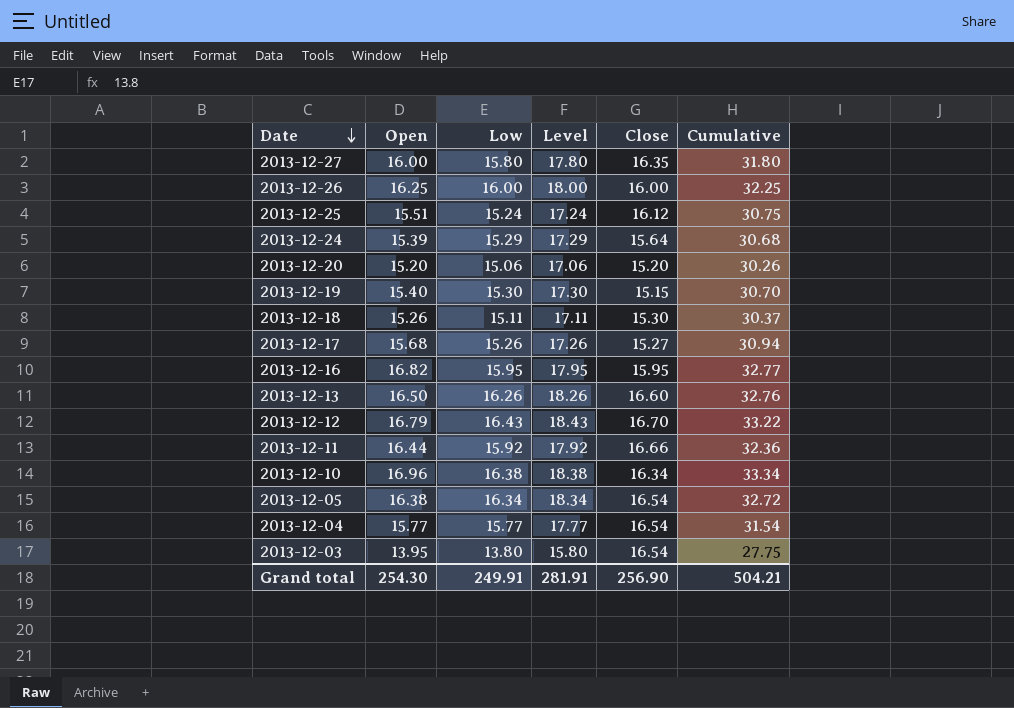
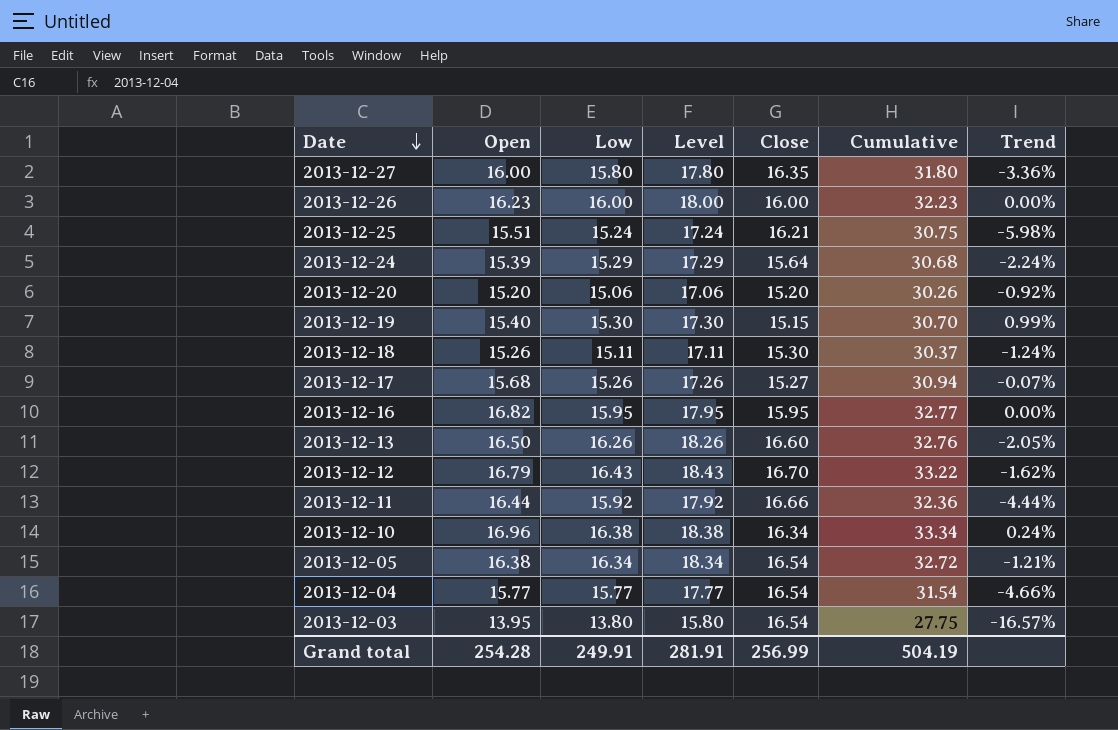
column Trend | formula: none -> ([Low] - [Close]) / [Close]
2013-12-26 | Open: 16.25 -> 16.23
2013-12-26 | Cumulative: 32.25 -> 32.23
2013-12-25 | Close: 16.12 -> 16.21
Grand total | Open: 254.30 -> 254.28
Grand total | Close: 256.90 -> 256.99
Grand total | Cumulative: 504.21 -> 504.19

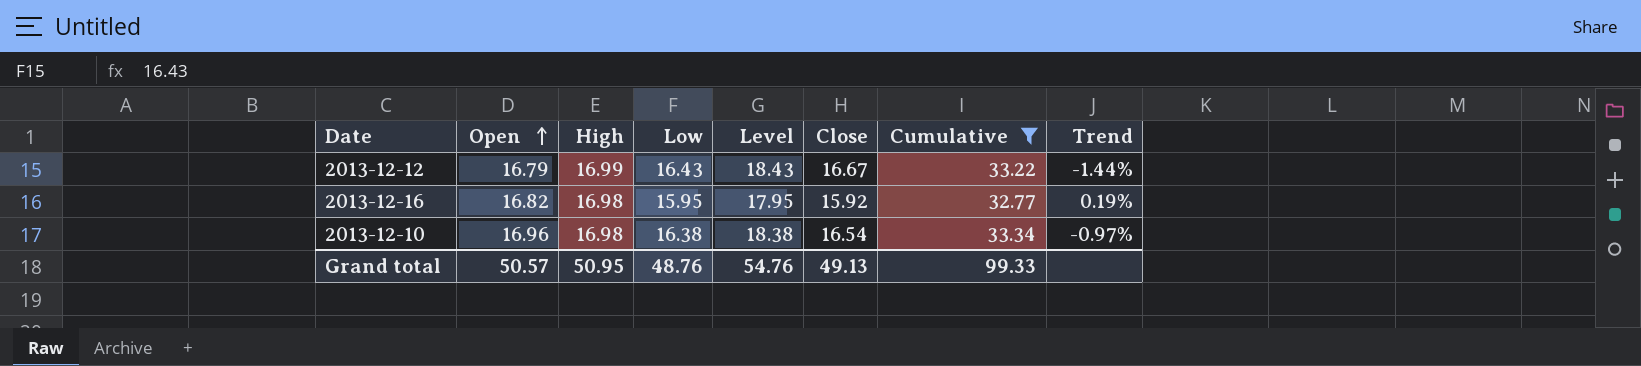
filter: none -> Cumulative >= 32.77
row order: Date descending -> Open ascending
column High | position: none -> 3
2013-12-12 | Close: 16.70 -> 16.67
2013-12-12 | Trend: -1.62% -> -1.44%
2013-12-16 | Close: 15.95 -> 15.92
2013-12-16 | Trend: 0.00% -> 0.19%
2013-12-10 | Close: 16.34 -> 16.54
2013-12-10 | Trend: 0.24% -> -0.97%
Grand total | Open: 254.28 -> 50.57
Grand total | Low: 249.91 -> 48.76
Grand total | Level: 281.91 -> 54.76
Grand total | Close: 256.99 -> 49.13
Grand total | Cumulative: 504.19 -> 99.33

